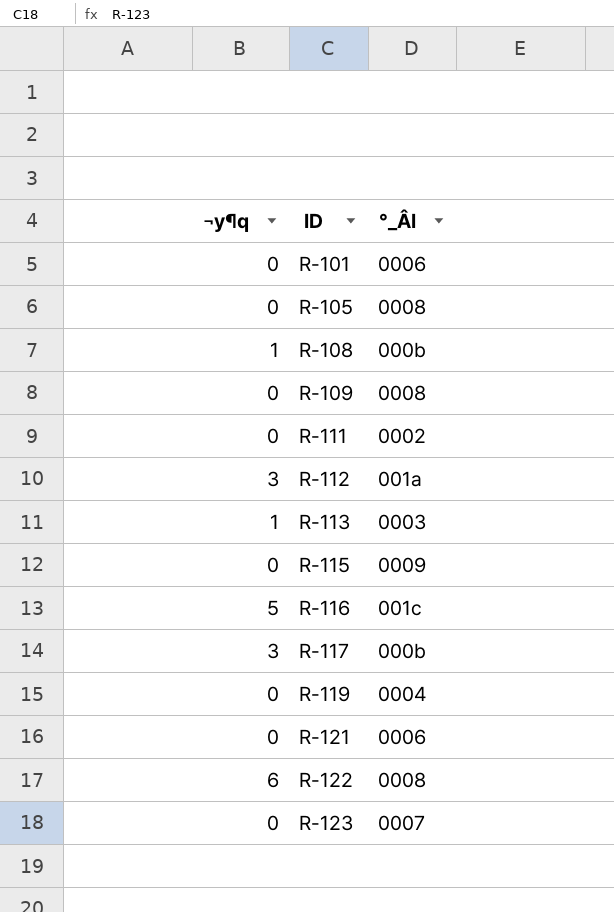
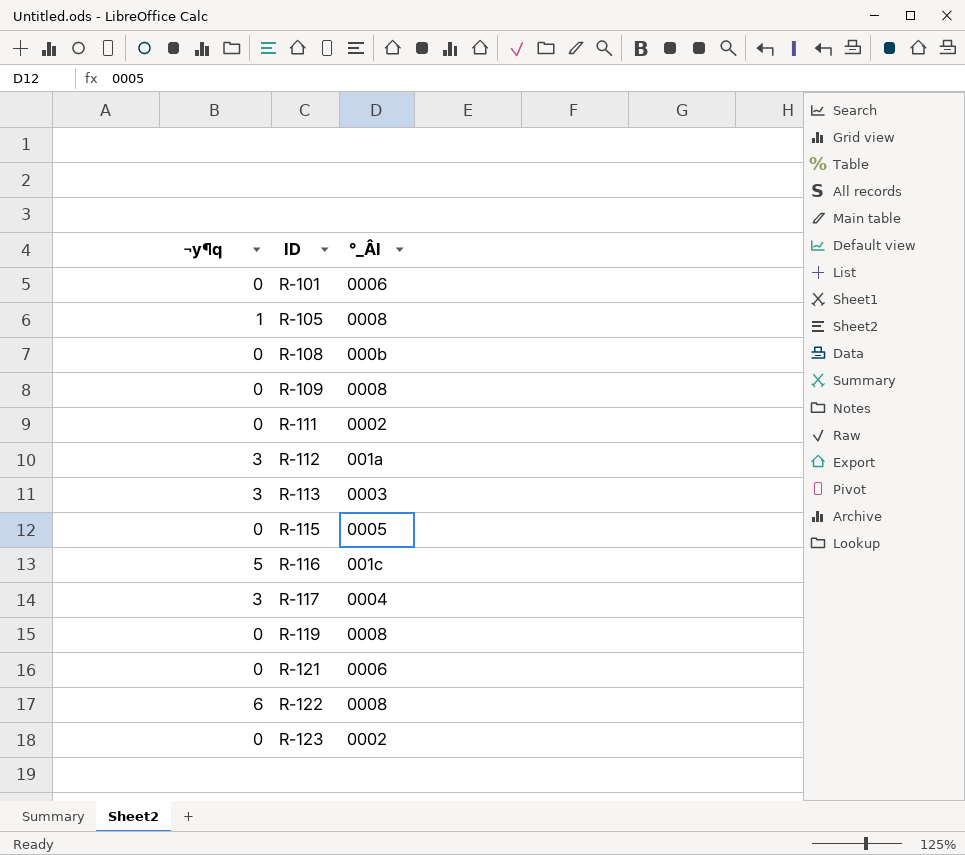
R-105 | ¬y¶q: 0 -> 1
R-108 | ¬y¶q: 1 -> 0
R-113 | ¬y¶q: 1 -> 3
R-115 | °_ÂI: 0009 -> 0005
R-117 | °_ÂI: 000b -> 0004
R-119 | °_ÂI: 0004 -> 0008
R-123 | °_ÂI: 0007 -> 0002

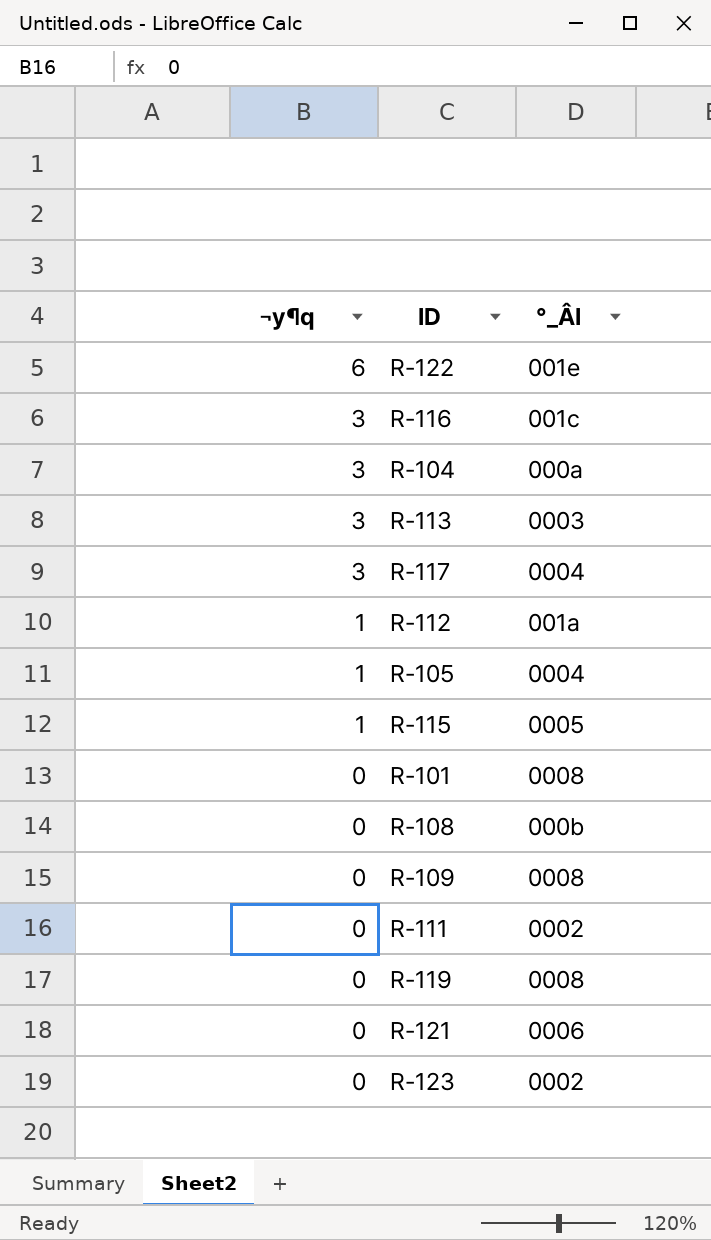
row order: ID ascending -> ¬y¶q descending
R-122 | °_ÂI: 0008 -> 001e
R-116 | ¬y¶q: 5 -> 3
row R-104: none -> 3 | 000a
R-112 | ¬y¶q: 3 -> 1
R-105 | °_ÂI: 0008 -> 0004
R-115 | ¬y¶q: 0 -> 1
R-101 | °_ÂI: 0006 -> 0008

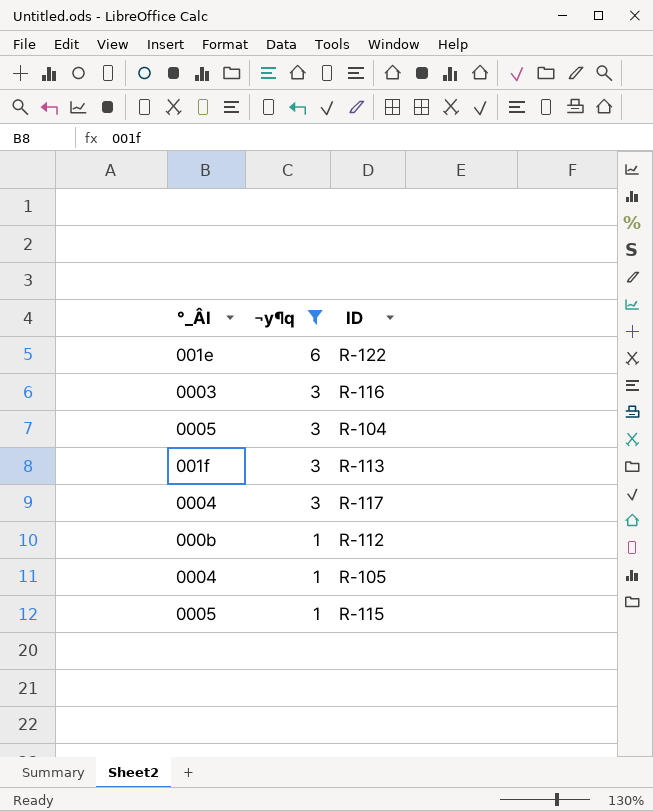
filter: none -> ¬y¶q != 0
column °_ÂI | position: 3 -> 1
R-116 | °_ÂI: 001c -> 0003
R-104 | °_ÂI: 000a -> 0005
R-113 | °_ÂI: 0003 -> 001f
R-112 | °_ÂI: 001a -> 000b

